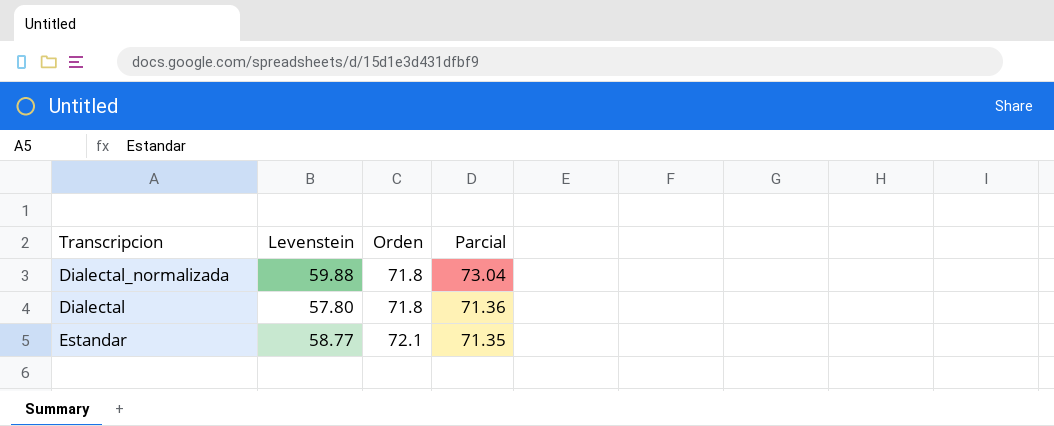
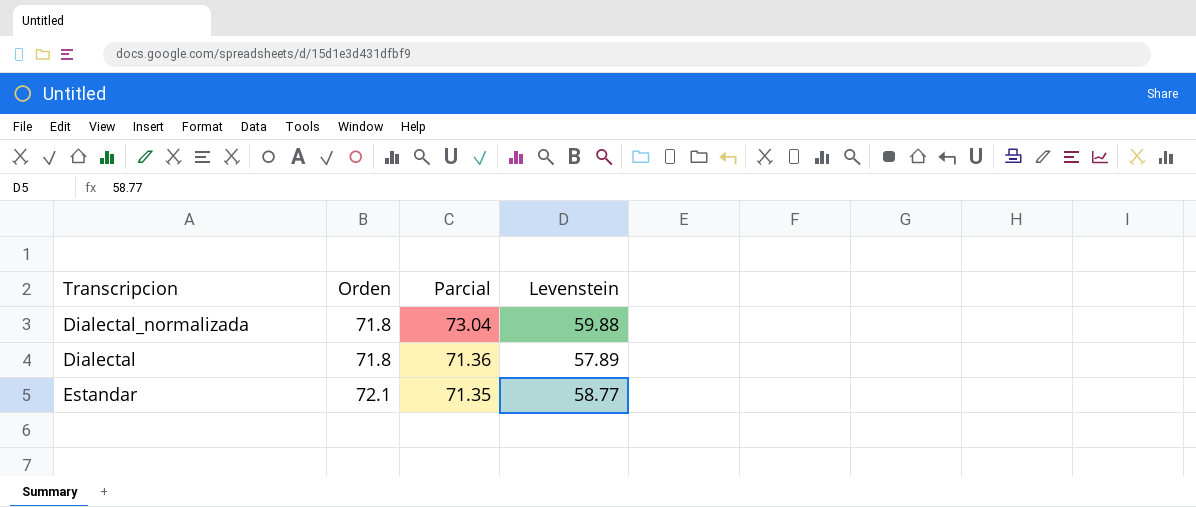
column Levenstein | position: 2 -> 4
Dialectal | Levenstein: 57.80 -> 57.89

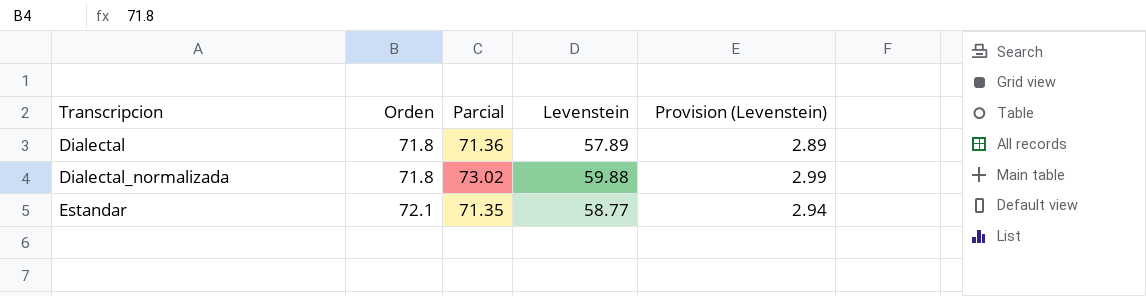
row order: Orden ascending -> Transcripcion ascending
column Provision (Levenstein) | formula: none -> [Levenstein] * 0.05
Dialectal_normalizada | Parcial: 73.04 -> 73.02

